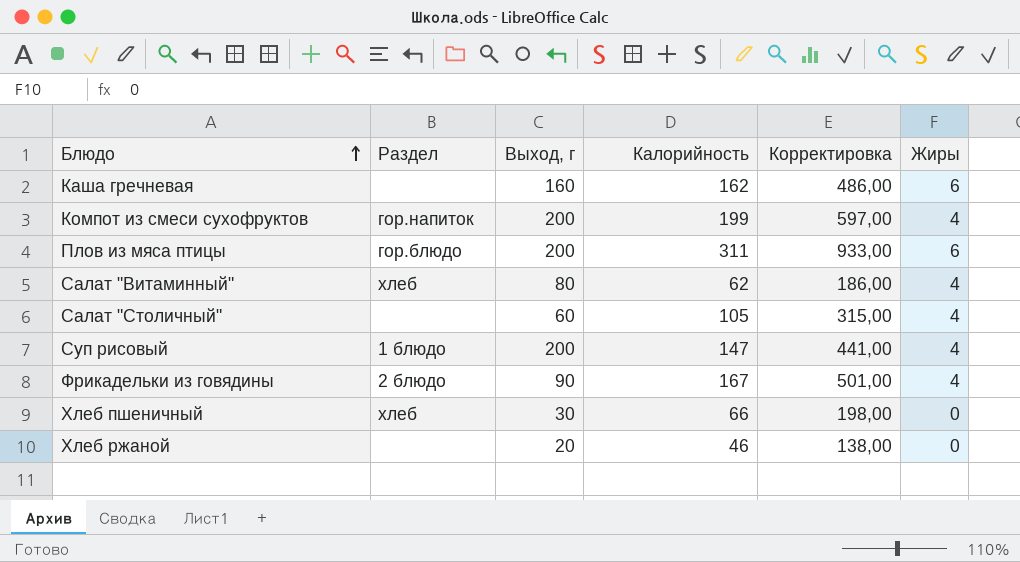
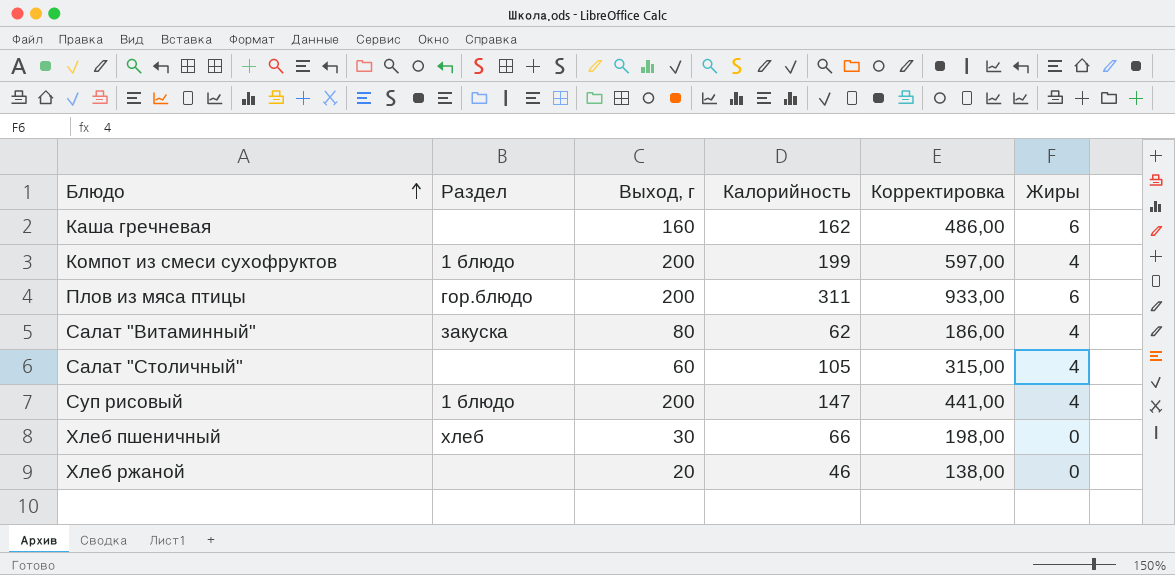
row Фрикадельки из говядины: 2 блюдо | 90 | 167 | 501,00 | 4 -> none
Компот из смеси сухофруктов | Раздел: гор.напиток -> 1 блюдо
Салат "Витаминный" | Раздел: хлеб -> закуска

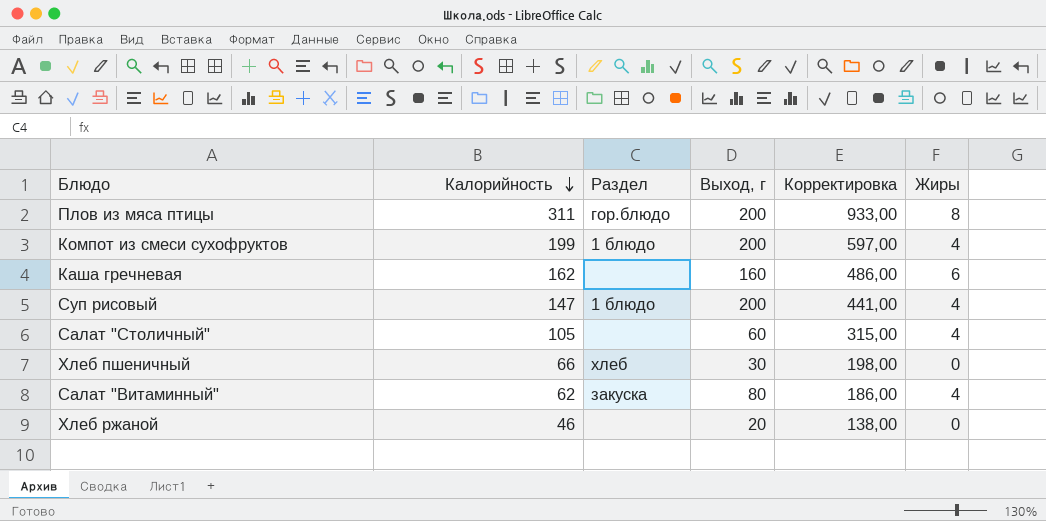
row order: Блюдо ascending -> Калорийность descending
column Калорийность | position: 4 -> 2
Плов из мяса птицы | Жиры: 6 -> 8

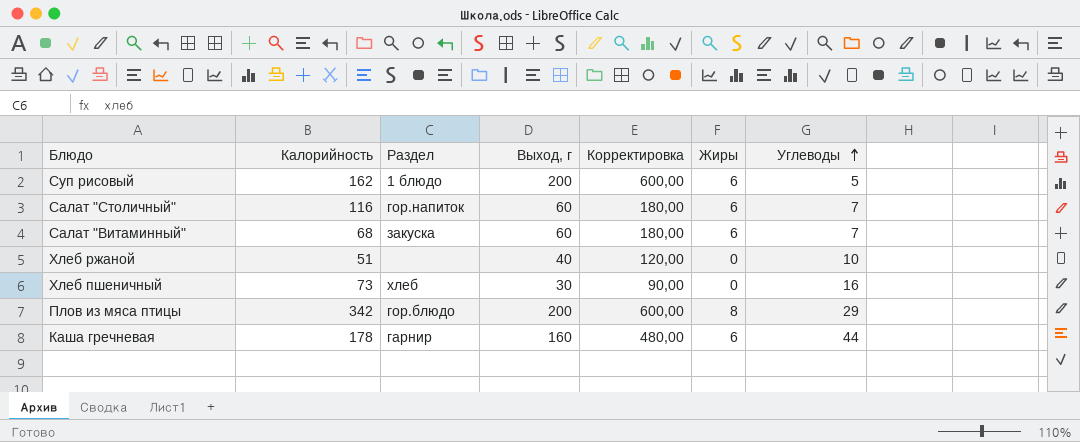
row order: Калорийность descending -> Углеводы ascending
column Корректировка | formula: [Калорийность] * 3 -> [Выход, г] * 3
column Углеводы | position: none -> 7
row Компот из смеси сухофруктов: 199 | 1 блюдо | 200 | 597,00 | 4 -> none
Суп рисовый | Калорийность: 147 -> 162
Суп рисовый | Жиры: 4 -> 6
Салат "Столичный" | Калорийность: 105 -> 116
Салат "Столичный" | Раздел: none -> гор.напиток
Салат "Столичный" | Жиры: 4 -> 6
Салат "Витаминный" | Калорийность: 62 -> 68
Салат "Витаминный" | Выход, г: 80 -> 60
Салат "Витаминный" | Жиры: 4 -> 6
Хлеб ржаной | Калорийность: 46 -> 51
Хлеб ржаной | Выход, г: 20 -> 40
Хлеб пшеничный | Калорийность: 66 -> 73
Плов из мяса птицы | Калорийность: 311 -> 342
Каша гречневая | Калорийность: 162 -> 178
Каша гречневая | Раздел: none -> гарнир

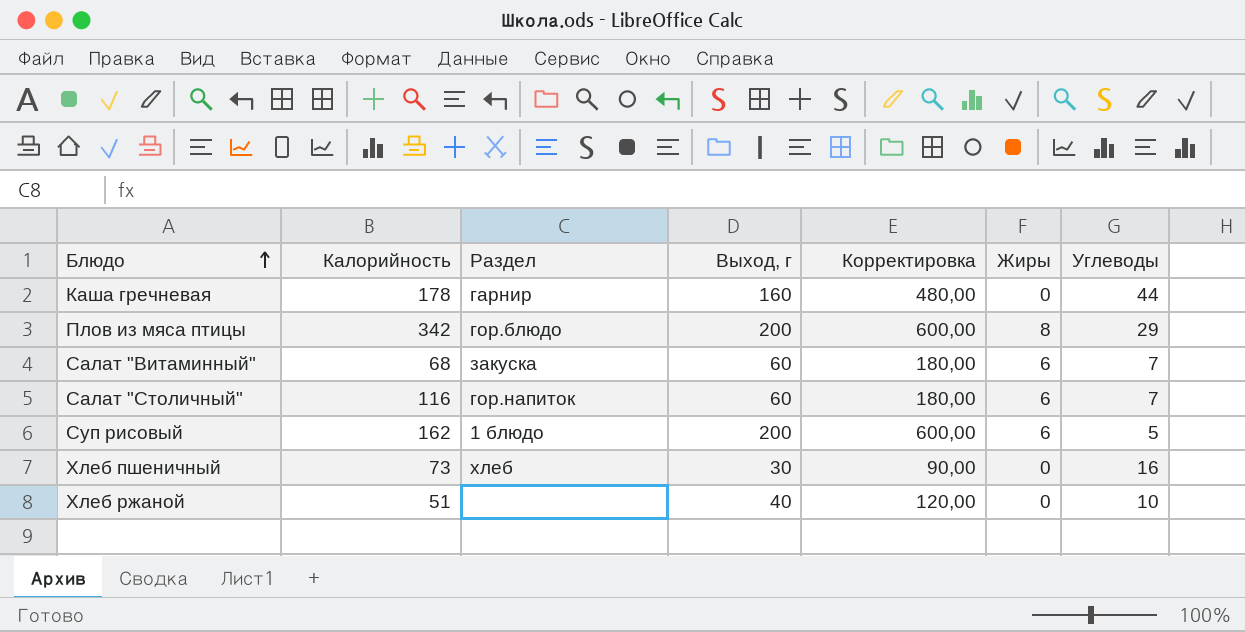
row order: Углеводы ascending -> Блюдо ascending
Каша гречневая | Жиры: 6 -> 0

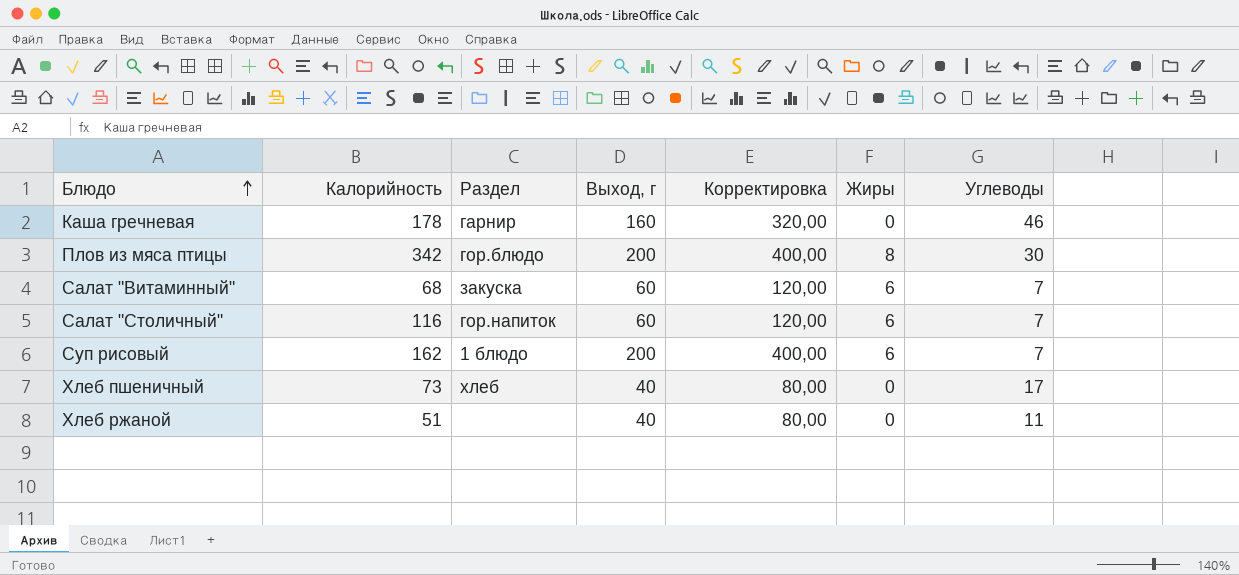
column Корректировка | formula: [Выход, г] * 3 -> [Выход, г] * 2
Каша гречневая | Углеводы: 44 -> 46
Плов из мяса птицы | Углеводы: 29 -> 30
Суп рисовый | Углеводы: 5 -> 7
Хлеб пшеничный | Выход, г: 30 -> 40
Хлеб пшеничный | Углеводы: 16 -> 17
Хлеб ржаной | Углеводы: 10 -> 11

